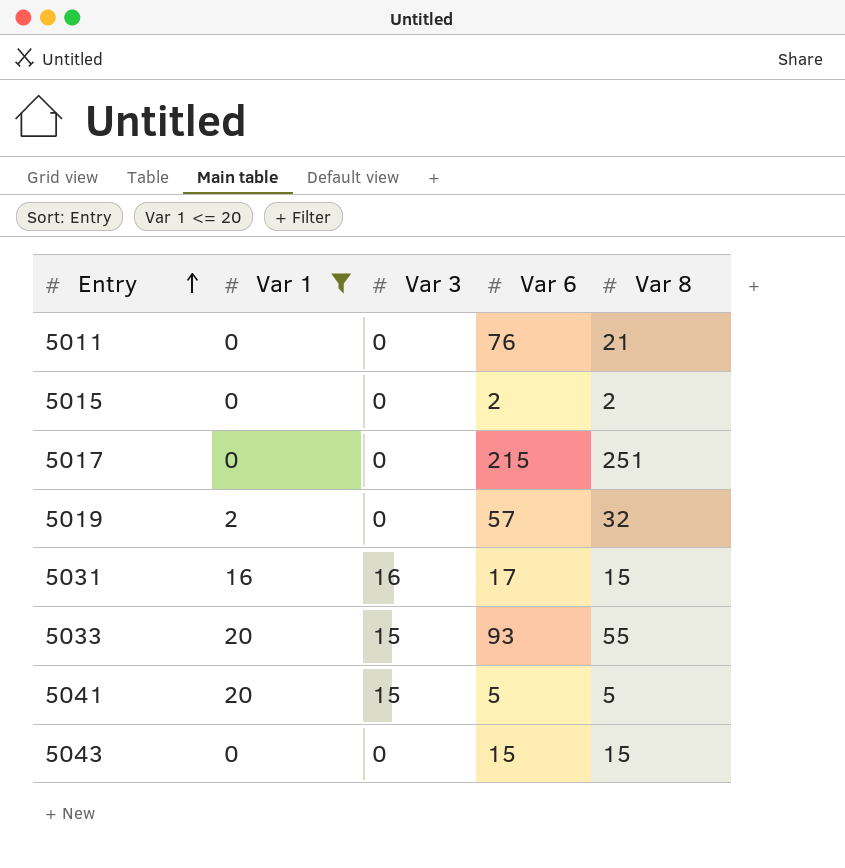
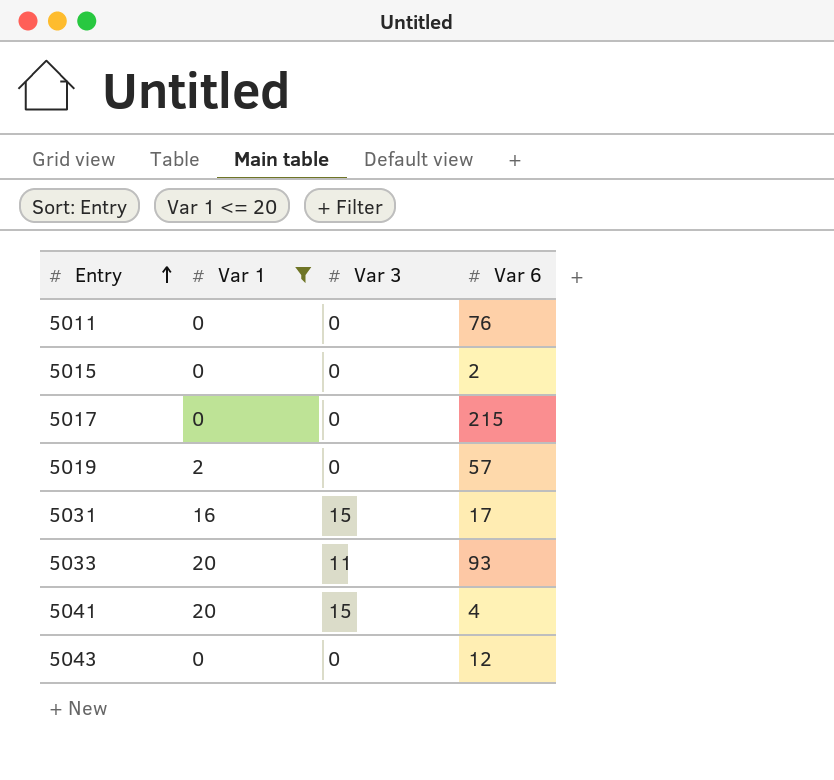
column Var 8 | position: 5 -> none
5031 | Var 3: 16 -> 15
5033 | Var 3: 15 -> 11
5041 | Var 6: 5 -> 4
5043 | Var 6: 15 -> 12

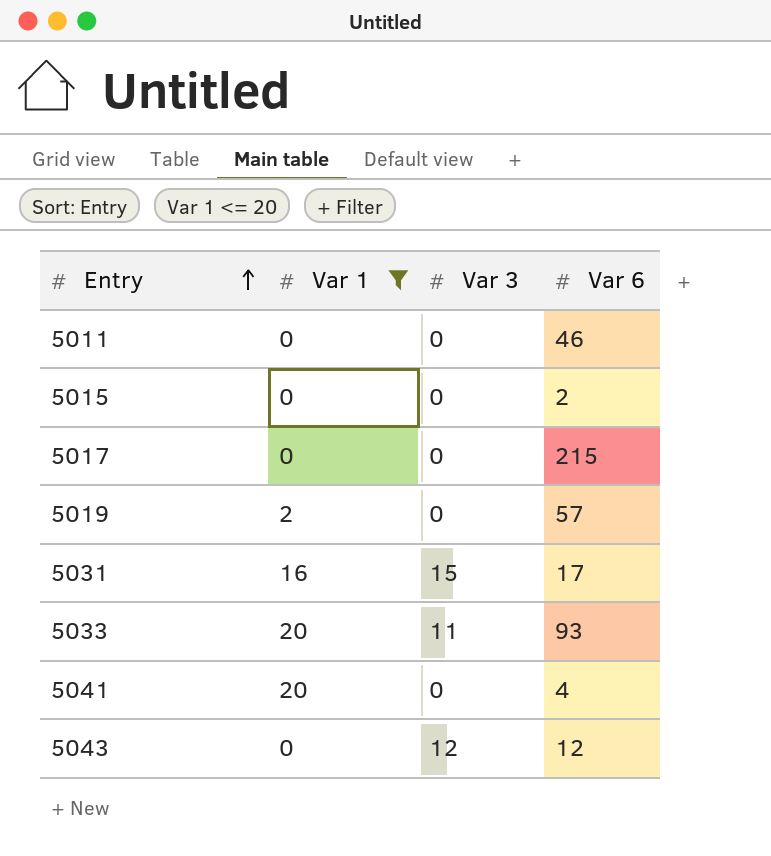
5011 | Var 6: 76 -> 46
5041 | Var 3: 15 -> 0
5043 | Var 3: 0 -> 12

